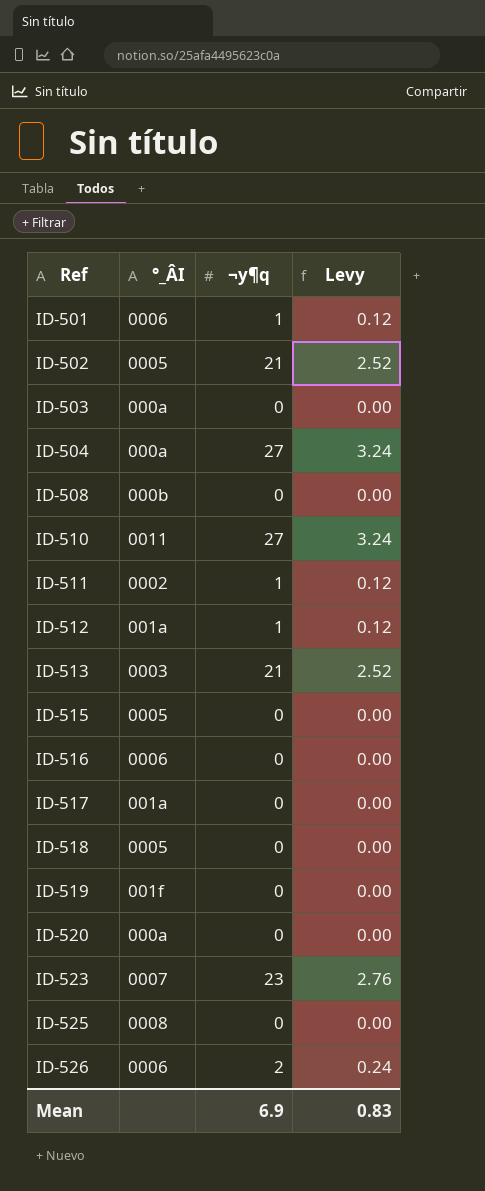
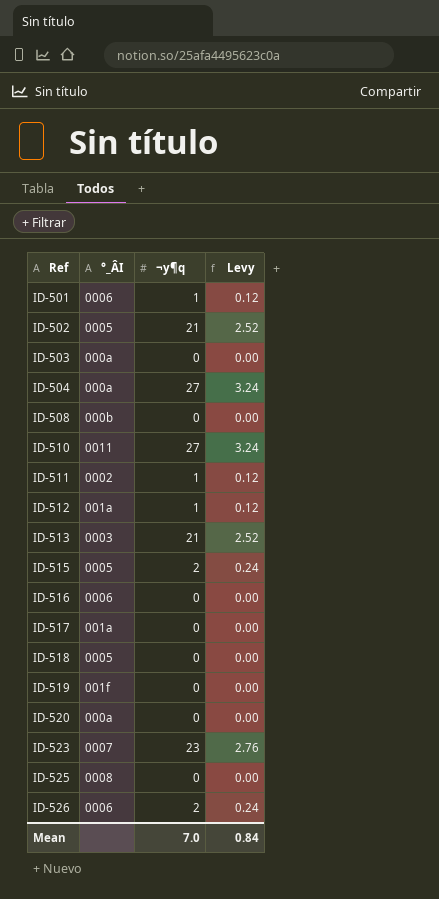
ID-515 | ¬y¶q: 0 -> 2
ID-515 | Levy: 0.00 -> 0.24
Mean | ¬y¶q: 6.9 -> 7.0
Mean | Levy: 0.83 -> 0.84

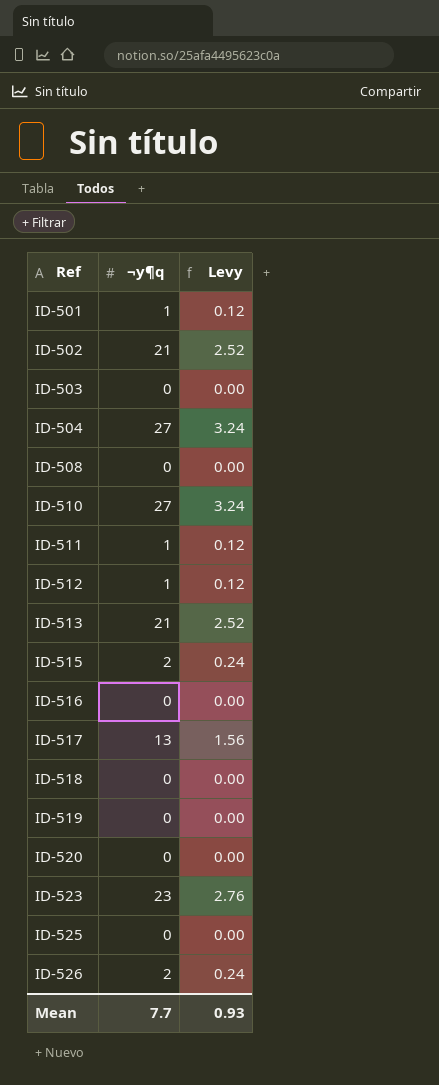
column °_ÂI | position: 2 -> none
ID-517 | ¬y¶q: 0 -> 13
ID-517 | Levy: 0.00 -> 1.56
Mean | ¬y¶q: 7.0 -> 7.7
Mean | Levy: 0.84 -> 0.93

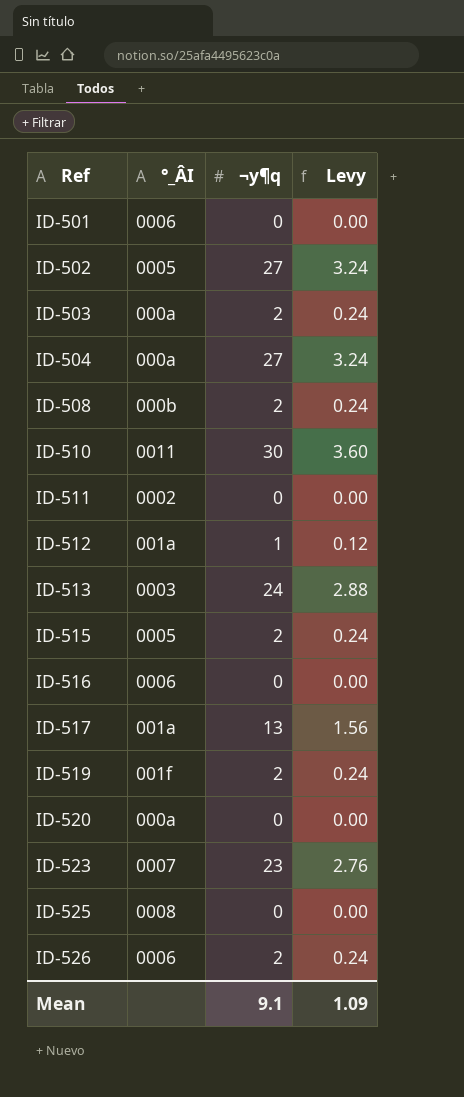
column °_ÂI | position: none -> 2
row ID-518: 0 | 0.00 -> none
ID-501 | ¬y¶q: 1 -> 0
ID-501 | Levy: 0.12 -> 0.00
ID-502 | ¬y¶q: 21 -> 27
ID-502 | Levy: 2.52 -> 3.24
ID-503 | ¬y¶q: 0 -> 2
ID-503 | Levy: 0.00 -> 0.24
ID-508 | ¬y¶q: 0 -> 2
ID-508 | Levy: 0.00 -> 0.24
ID-510 | ¬y¶q: 27 -> 30
ID-510 | Levy: 3.24 -> 3.60
ID-511 | ¬y¶q: 1 -> 0
ID-511 | Levy: 0.12 -> 0.00
ID-513 | ¬y¶q: 21 -> 24
ID-513 | Levy: 2.52 -> 2.88
ID-519 | ¬y¶q: 0 -> 2
ID-519 | Levy: 0.00 -> 0.24
Mean | ¬y¶q: 7.7 -> 9.1
Mean | Levy: 0.93 -> 1.09

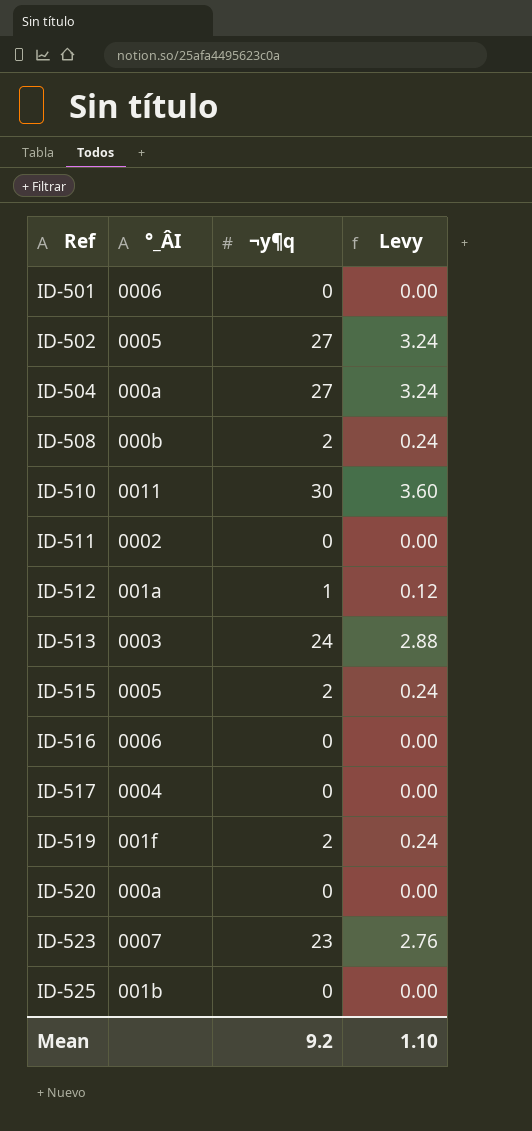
row ID-503: 000a | 2 | 0.24 -> none
row ID-526: 0006 | 2 | 0.24 -> none
ID-517 | °_ÂI: 001a -> 0004
ID-517 | ¬y¶q: 13 -> 0
ID-517 | Levy: 1.56 -> 0.00
ID-525 | °_ÂI: 0008 -> 001b
Mean | ¬y¶q: 9.1 -> 9.2
Mean | Levy: 1.09 -> 1.10

